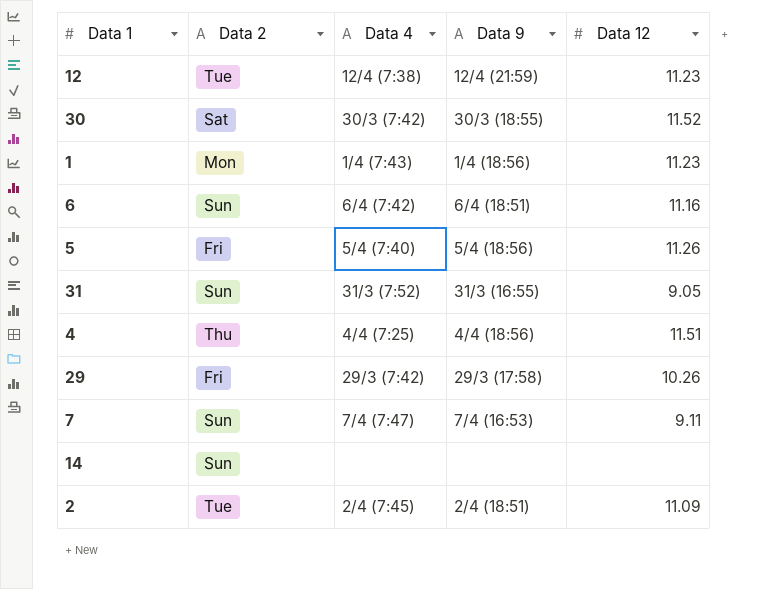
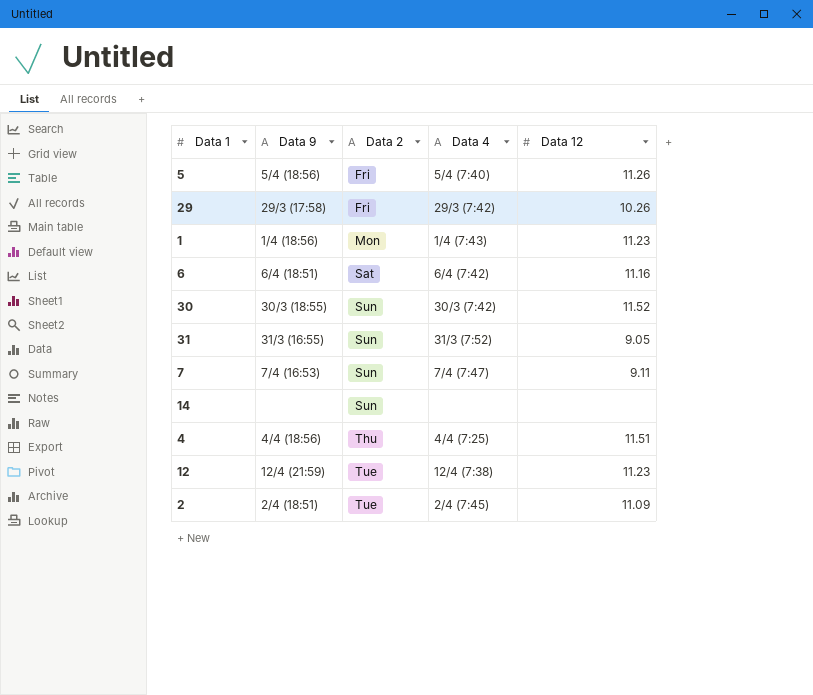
row order: none -> Data 2 ascending
column Data 9 | position: 4 -> 2
6 | Data 2: Sun -> Sat
30 | Data 2: Sat -> Sun

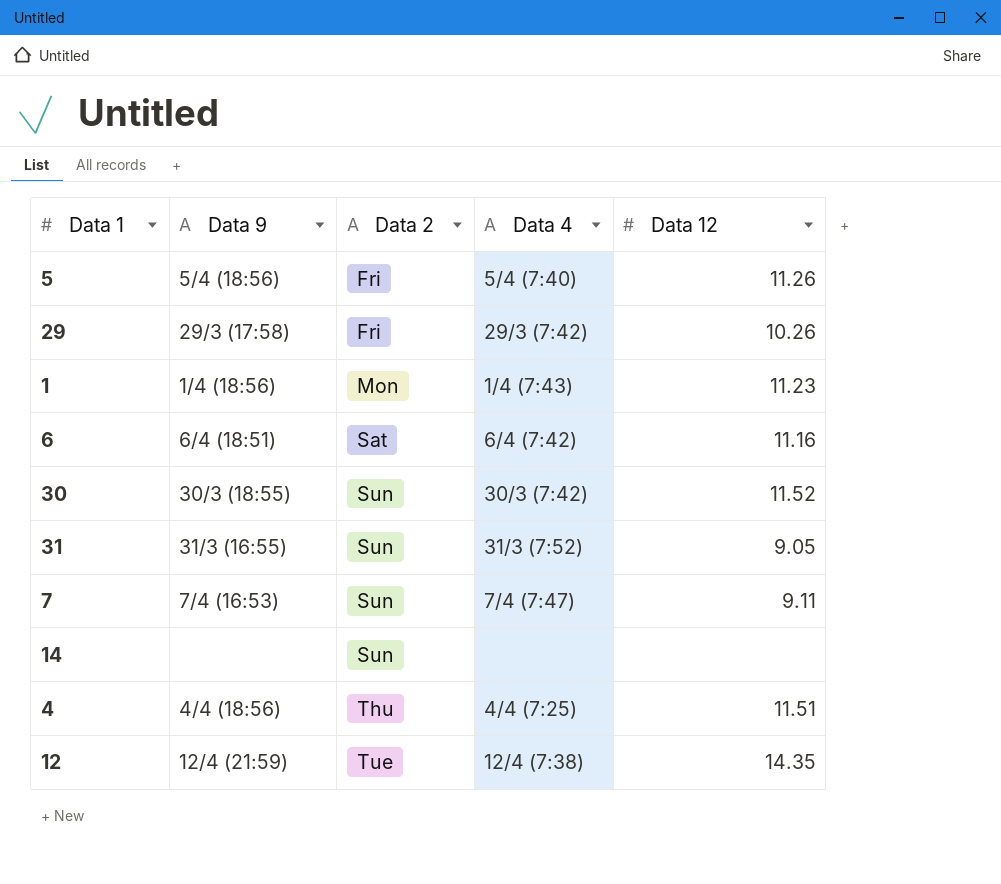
row 2: 2/4 (18:51) | Tue | 2/4 (7:45) | 11.09 -> none
12 | Data 12: 11.23 -> 14.35

